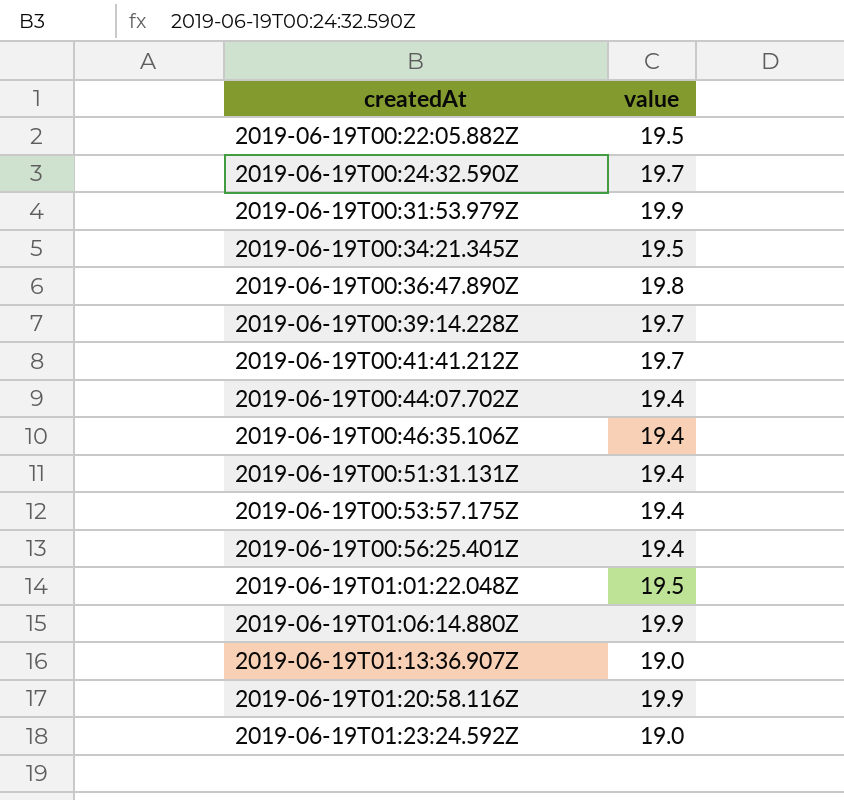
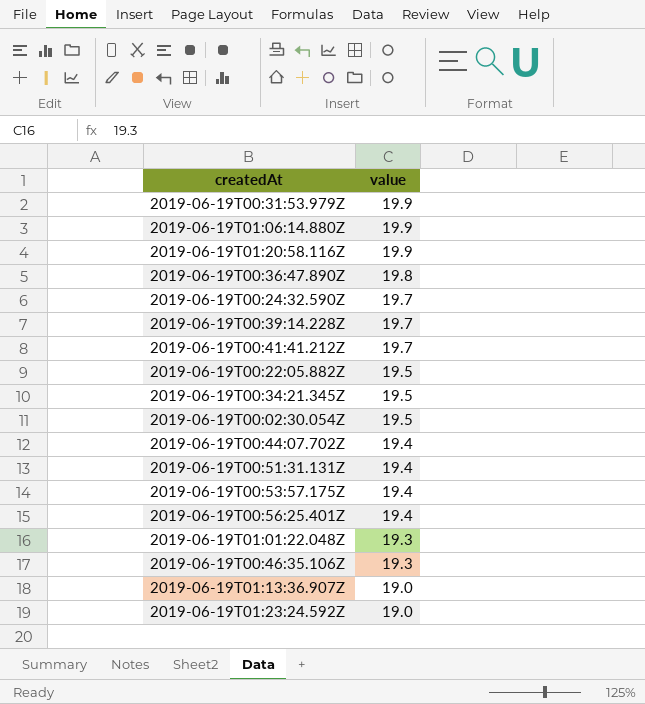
row order: createdAt ascending -> value descending
row 2019-06-19T00:02:30.054Z: none -> 19.5
2019-06-19T01:01:22.048Z | value: 19.5 -> 19.3
2019-06-19T00:46:35.106Z | value: 19.4 -> 19.3

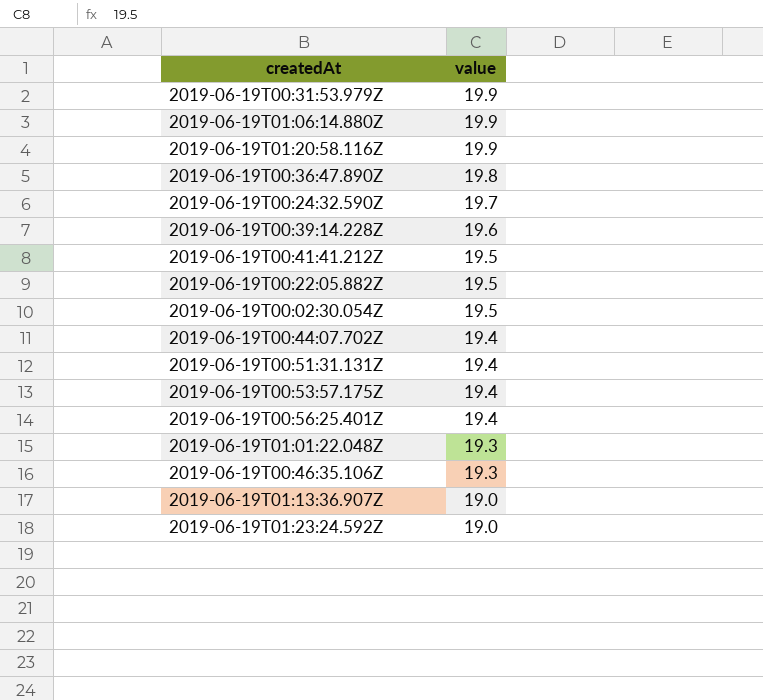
row 2019-06-19T00:34:21.345Z: 19.5 -> none
2019-06-19T00:39:14.228Z | value: 19.7 -> 19.6
2019-06-19T00:41:41.212Z | value: 19.7 -> 19.5

